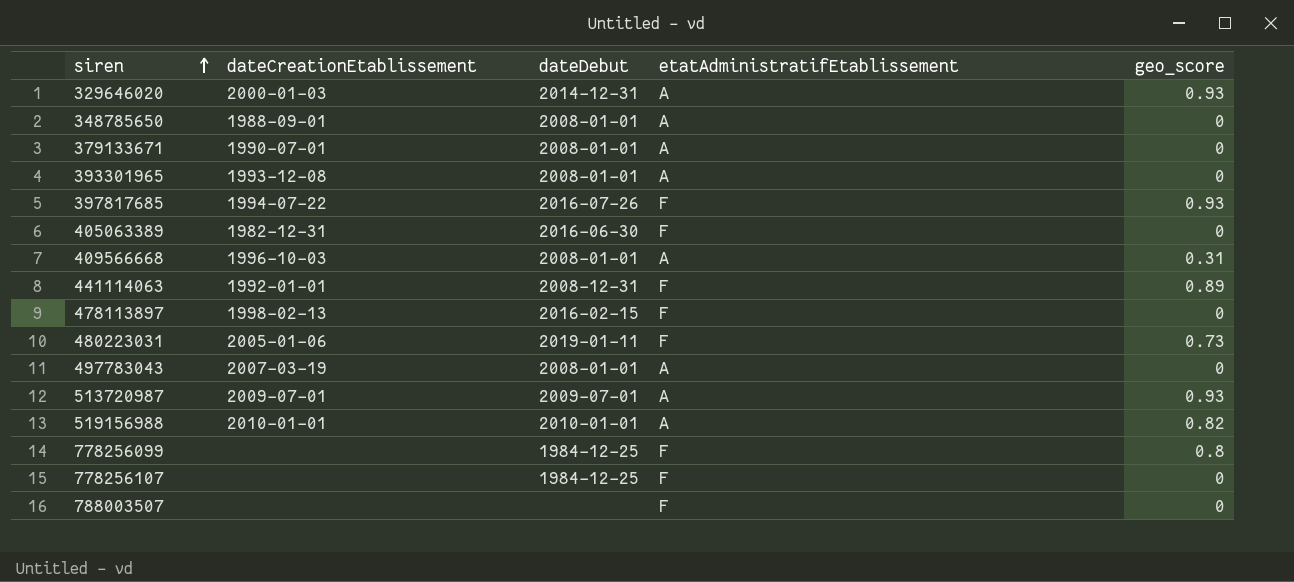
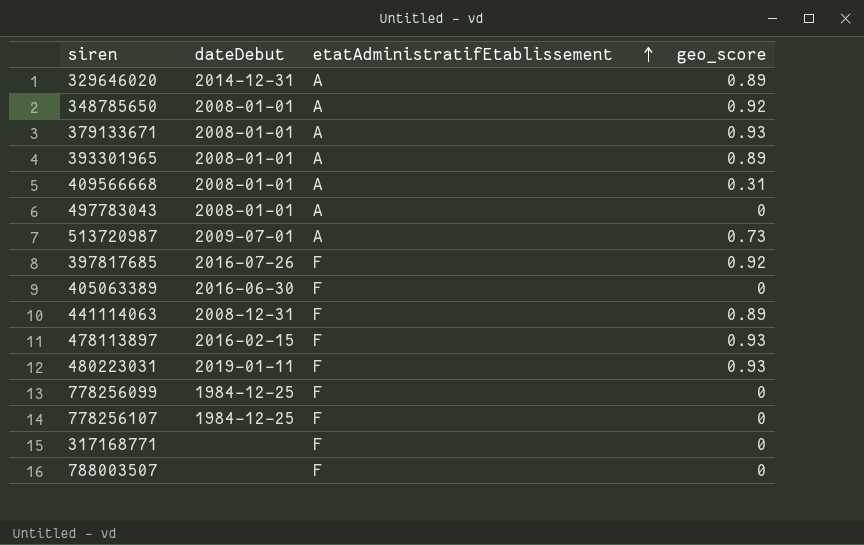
row order: siren ascending -> etatAdministratifEtablissement ascending
column dateCreationEtablissement | position: 2 -> none
row 519156988: 2010-01-01 | 2010-01-01 | A | 0.82 -> none
329646020 | geo_score: 0.93 -> 0.89
348785650 | geo_score: 0 -> 0.92
379133671 | geo_score: 0 -> 0.93
393301965 | geo_score: 0 -> 0.89
513720987 | geo_score: 0.93 -> 0.73
397817685 | geo_score: 0.93 -> 0.92
478113897 | geo_score: 0 -> 0.93
480223031 | geo_score: 0.73 -> 0.93
778256099 | geo_score: 0.8 -> 0
row 317168771: none -> none | F | 0

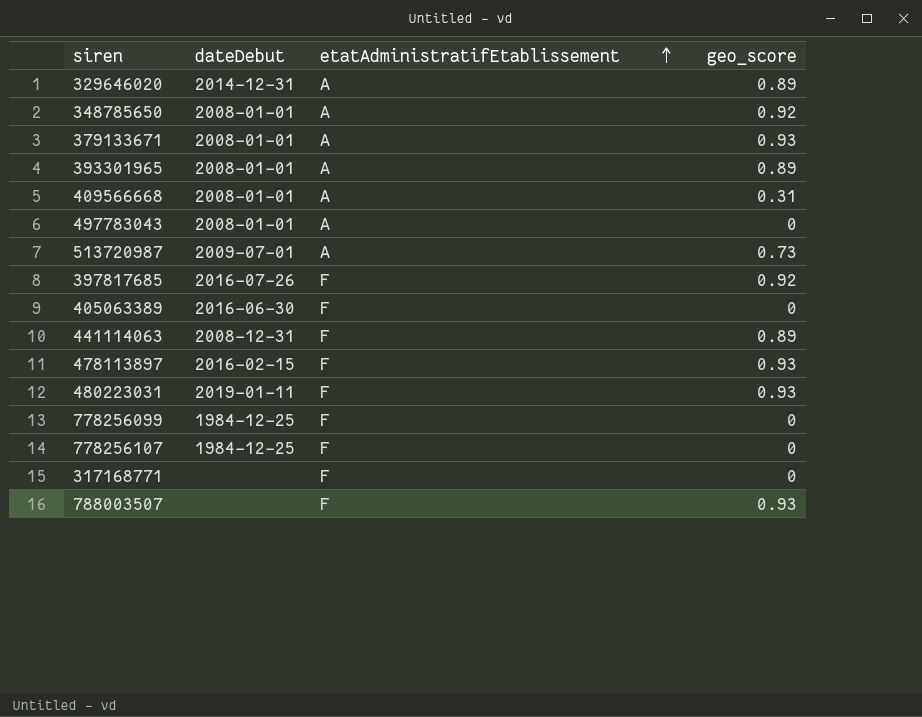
788003507 | geo_score: 0 -> 0.93

